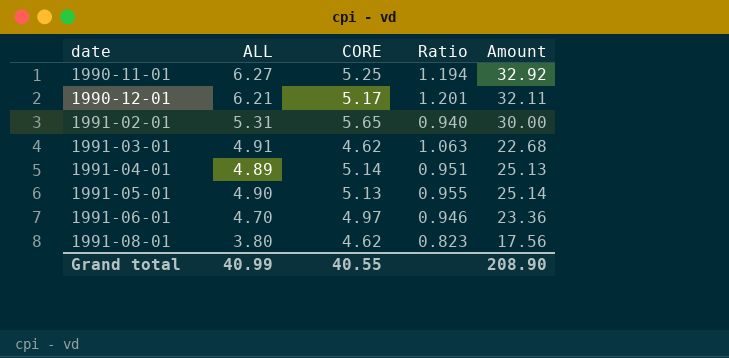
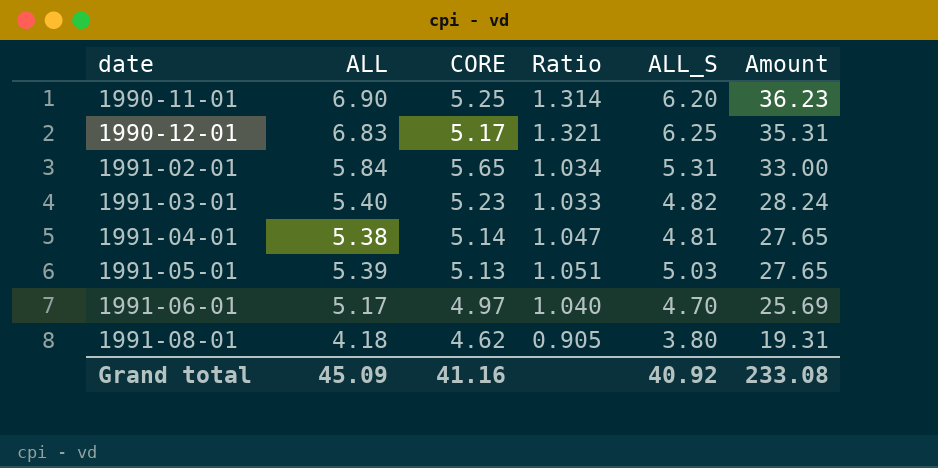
column ALL_S | position: none -> 5
1990-11-01 | ALL: 6.27 -> 6.90
1990-11-01 | Ratio: 1.194 -> 1.314
1990-11-01 | Amount: 32.92 -> 36.23
1990-12-01 | ALL: 6.21 -> 6.83
1990-12-01 | Ratio: 1.201 -> 1.321
1990-12-01 | Amount: 32.11 -> 35.31
1991-02-01 | ALL: 5.31 -> 5.84
1991-02-01 | Ratio: 0.940 -> 1.034
1991-02-01 | Amount: 30.00 -> 33.00
1991-03-01 | ALL: 4.91 -> 5.40
1991-03-01 | CORE: 4.62 -> 5.23
1991-03-01 | Ratio: 1.063 -> 1.033
1991-03-01 | Amount: 22.68 -> 28.24
1991-04-01 | ALL: 4.89 -> 5.38
1991-04-01 | Ratio: 0.951 -> 1.047
1991-04-01 | Amount: 25.13 -> 27.65
1991-05-01 | ALL: 4.90 -> 5.39
1991-05-01 | Ratio: 0.955 -> 1.051
1991-05-01 | Amount: 25.14 -> 27.65
1991-06-01 | ALL: 4.70 -> 5.17
1991-06-01 | Ratio: 0.946 -> 1.040
1991-06-01 | Amount: 23.36 -> 25.69
1991-08-01 | ALL: 3.80 -> 4.18
1991-08-01 | Ratio: 0.823 -> 0.905
1991-08-01 | Amount: 17.56 -> 19.31
Grand total | ALL: 40.99 -> 45.09
Grand total | CORE: 40.55 -> 41.16
Grand total | Amount: 208.90 -> 233.08

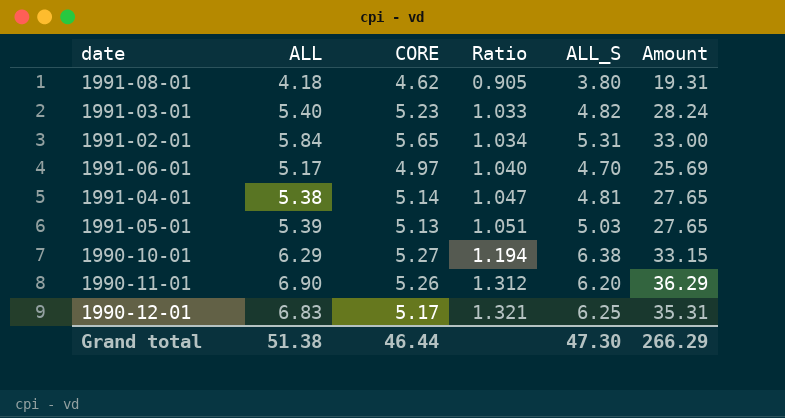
row order: date ascending -> Ratio ascending
row 1990-10-01: none -> 6.29 | 5.27 | 1.194 | 6.38 | 33.15
1990-11-01 | CORE: 5.25 -> 5.26
1990-11-01 | Ratio: 1.314 -> 1.312
1990-11-01 | Amount: 36.23 -> 36.29
Grand total | ALL: 45.09 -> 51.38
Grand total | CORE: 41.16 -> 46.44
Grand total | ALL_S: 40.92 -> 47.30
Grand total | Amount: 233.08 -> 266.29

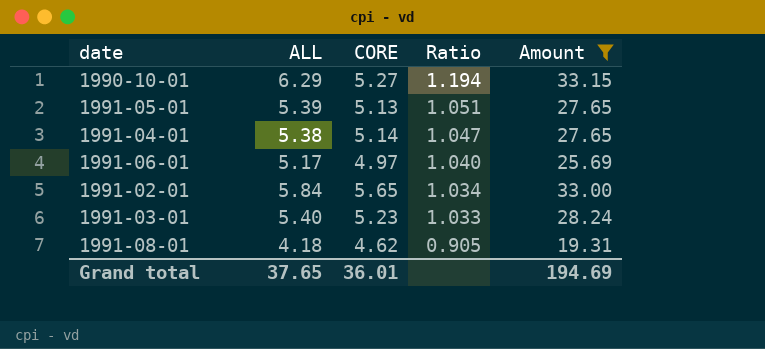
filter: none -> Amount <= 33.15
row order: Ratio ascending -> Ratio descending
column ALL_S | position: 5 -> none
Grand total | ALL: 51.38 -> 37.65
Grand total | CORE: 46.44 -> 36.01
Grand total | Amount: 266.29 -> 194.69

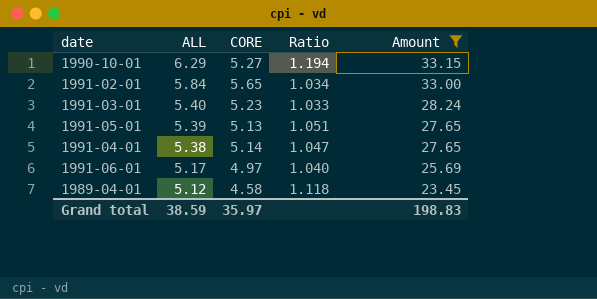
row order: Ratio descending -> ALL descending
row 1991-08-01: 4.18 | 4.62 | 0.905 | 19.31 -> none
row 1989-04-01: none -> 5.12 | 4.58 | 1.118 | 23.45
Grand total | ALL: 37.65 -> 38.59
Grand total | CORE: 36.01 -> 35.97
Grand total | Amount: 194.69 -> 198.83

